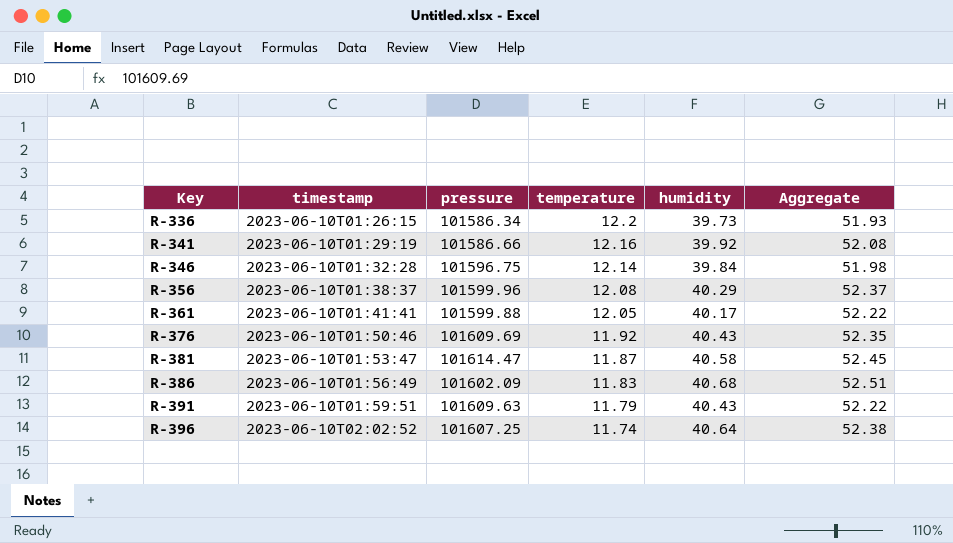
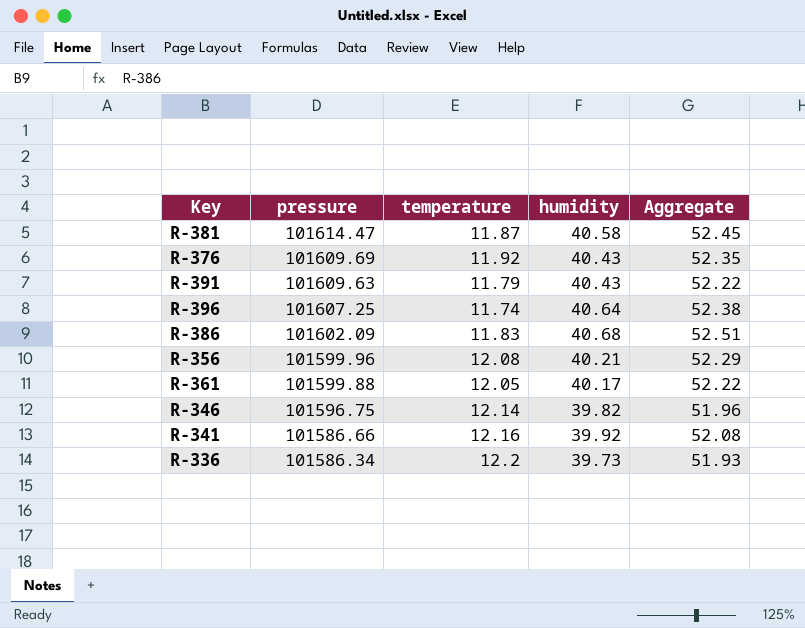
row order: Key ascending -> pressure descending
column timestamp | position: 2 -> none
R-356 | humidity: 40.29 -> 40.21
R-356 | Aggregate: 52.37 -> 52.29
R-346 | humidity: 39.84 -> 39.82
R-346 | Aggregate: 51.98 -> 51.96

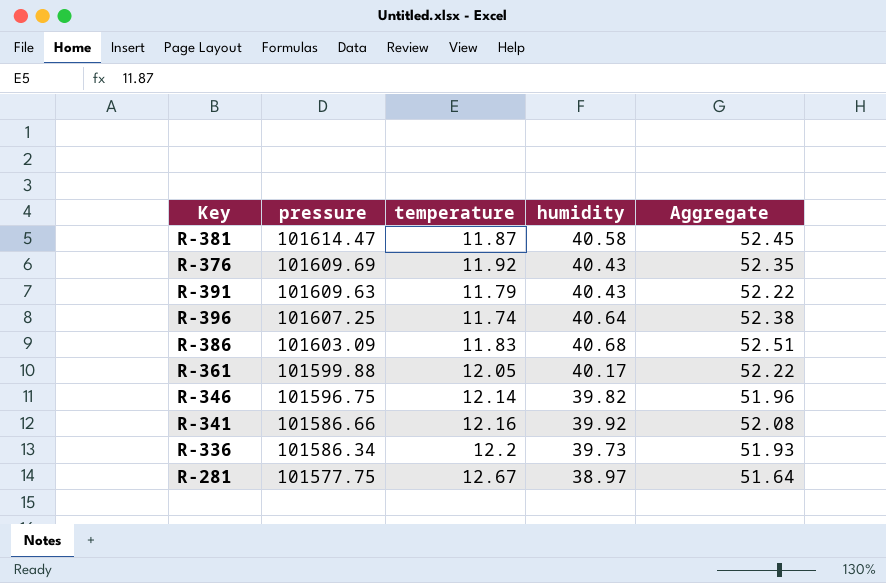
row R-356: 101599.96 | 12.08 | 40.21 | 52.29 -> none
R-386 | pressure: 101602.09 -> 101603.09
row R-281: none -> 101577.75 | 12.67 | 38.97 | 51.64

